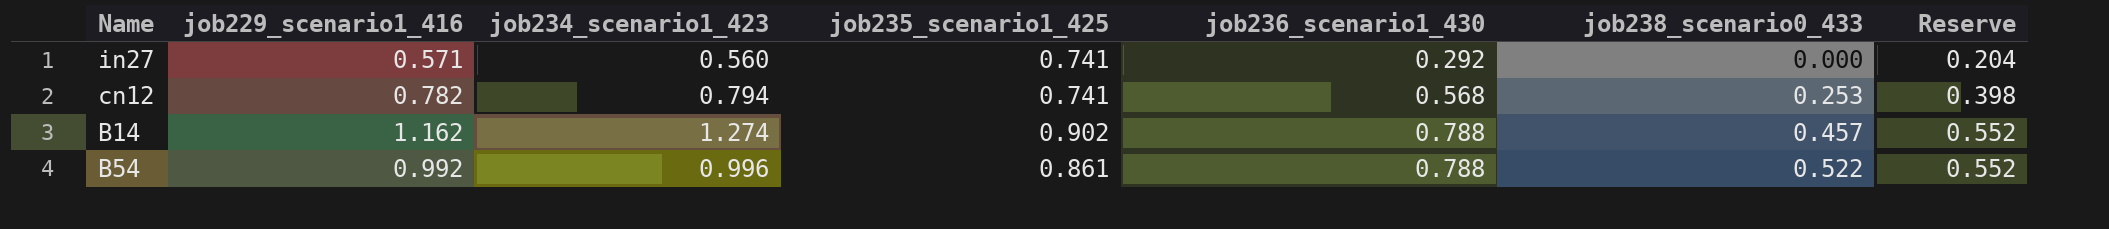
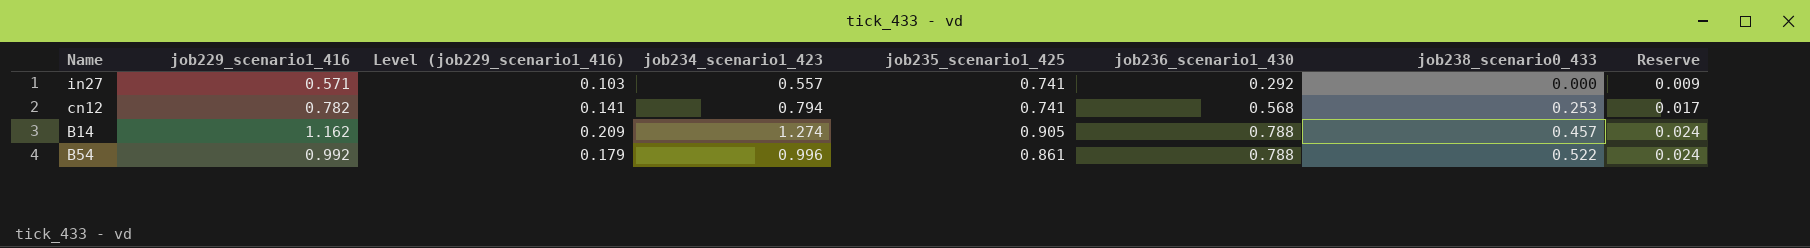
column Level (job229_scenario1_416) | formula: none -> [job229_scenario1_416] * 0.18
column Reserve | formula: [job236_scenario1_430] * 0.7 -> [job236_scenario1_430] * 0.03
in27 | job234_scenario1_423: 0.560 -> 0.557
B14 | job235_scenario1_425: 0.902 -> 0.905

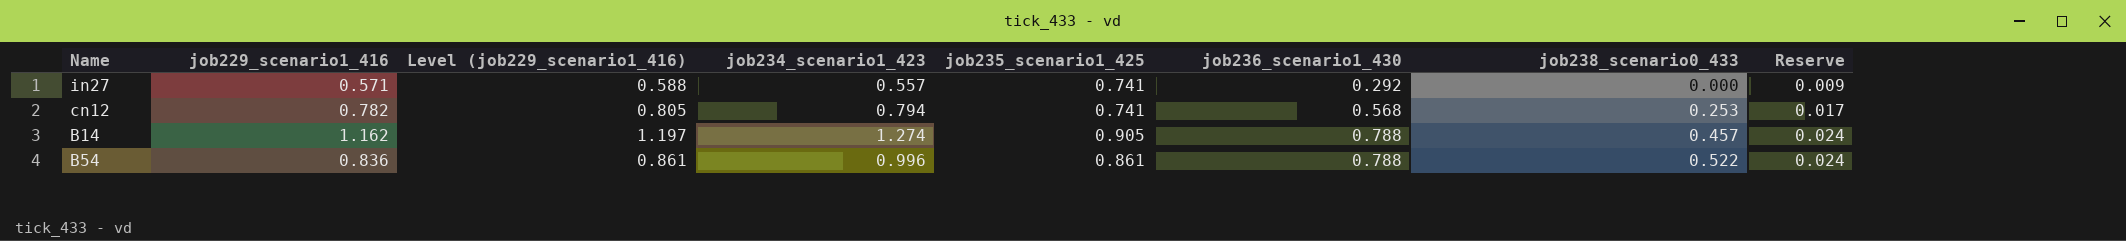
column Level (job229_scenario1_416) | formula: [job229_scenario1_416] * 0.18 -> [job229_scenario1_416] * 1.03
B54 | job229_scenario1_416: 0.992 -> 0.836

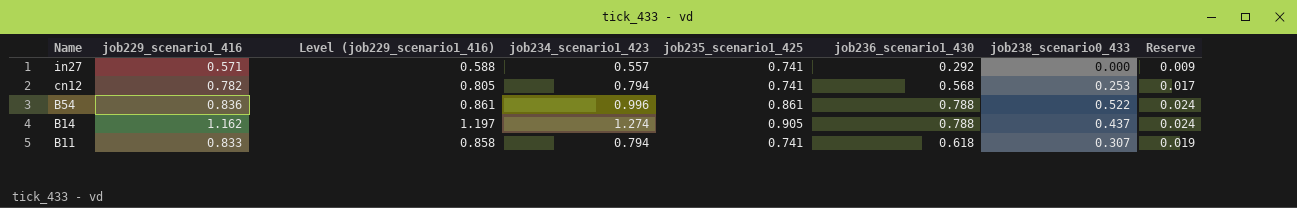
row order: job236_scenario1_430 ascending -> Name descending
B14 | job238_scenario0_433: 0.457 -> 0.437
row B11: none -> 0.833 | 0.858 | 0.794 | 0.741 | 0.618 | 0.307 | 0.019

